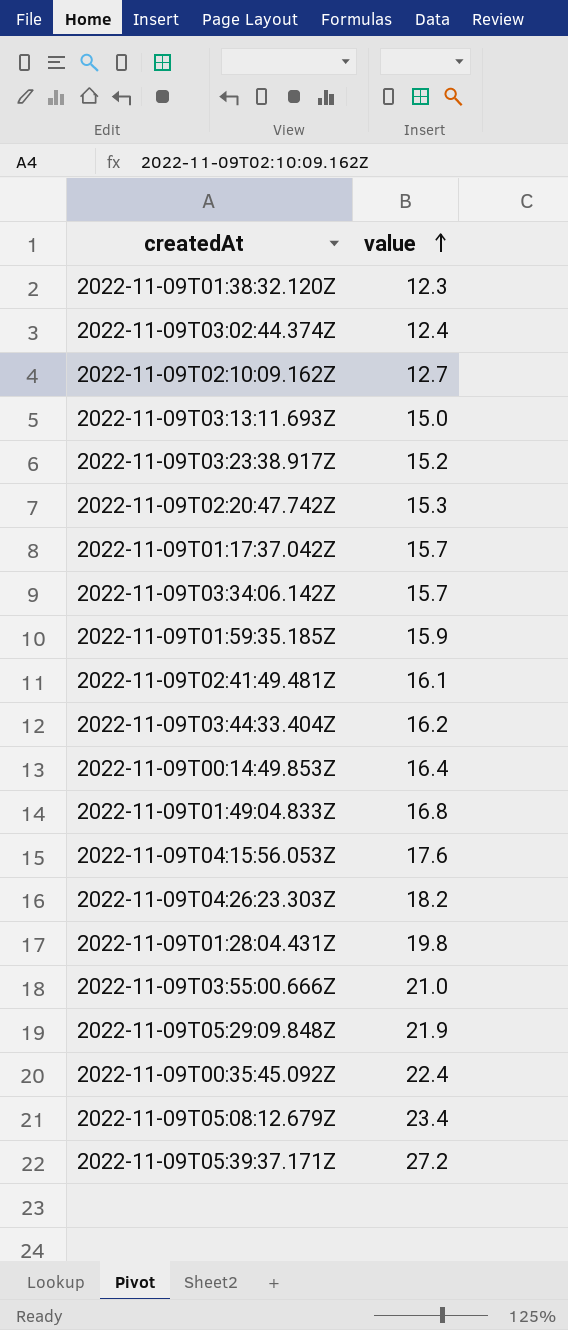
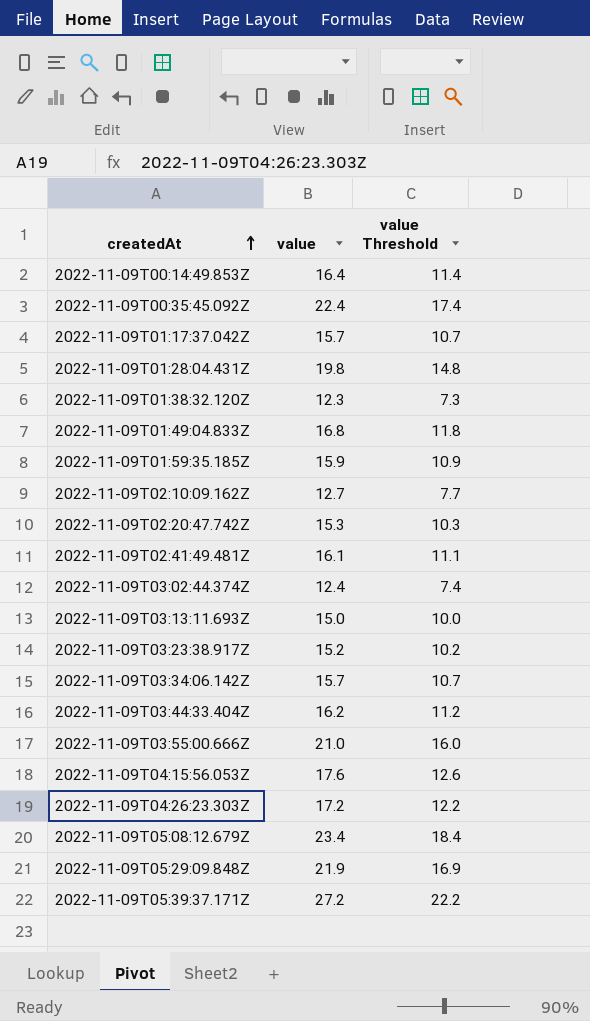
row order: value ascending -> createdAt ascending
column value Threshold | formula: none -> [value] - 5
2022-11-09T04:26:23.303Z | value: 18.2 -> 17.2

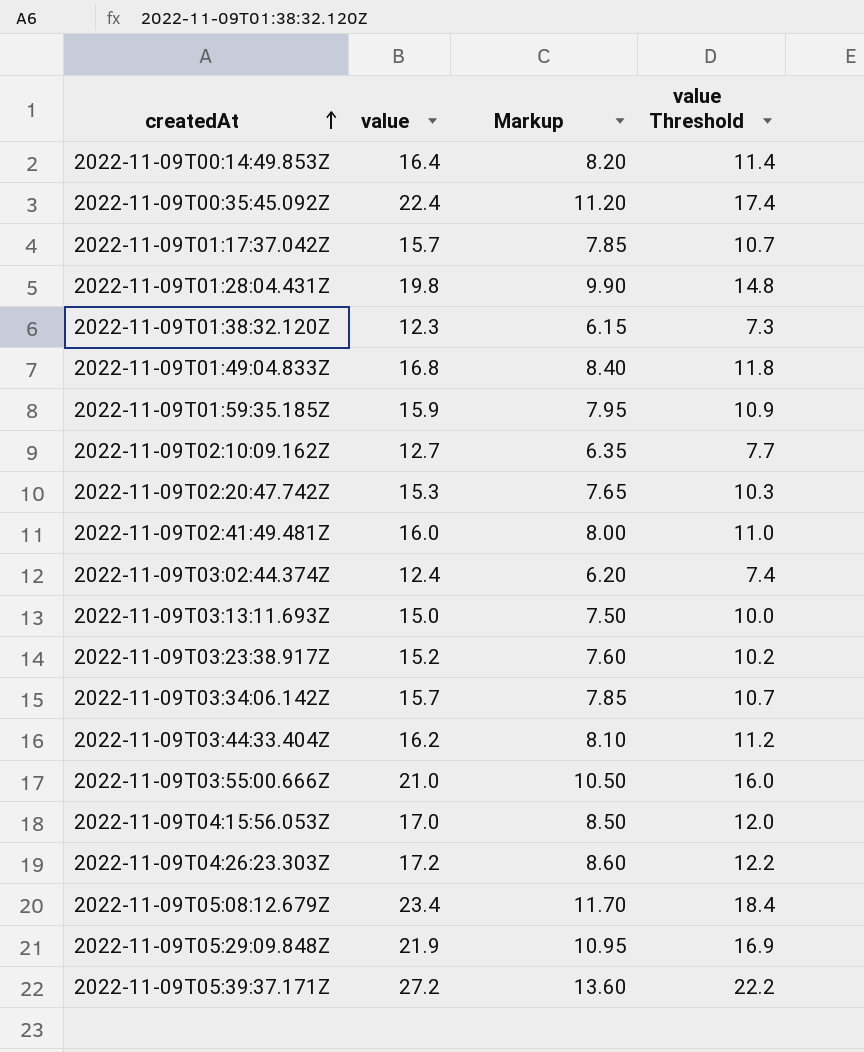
column Markup | formula: none -> [value] * 0.5
2022-11-09T02:41:49.481Z | value: 16.1 -> 16.0
2022-11-09T02:41:49.481Z | value Threshold: 11.1 -> 11.0
2022-11-09T04:15:56.053Z | value: 17.6 -> 17.0
2022-11-09T04:15:56.053Z | value Threshold: 12.6 -> 12.0

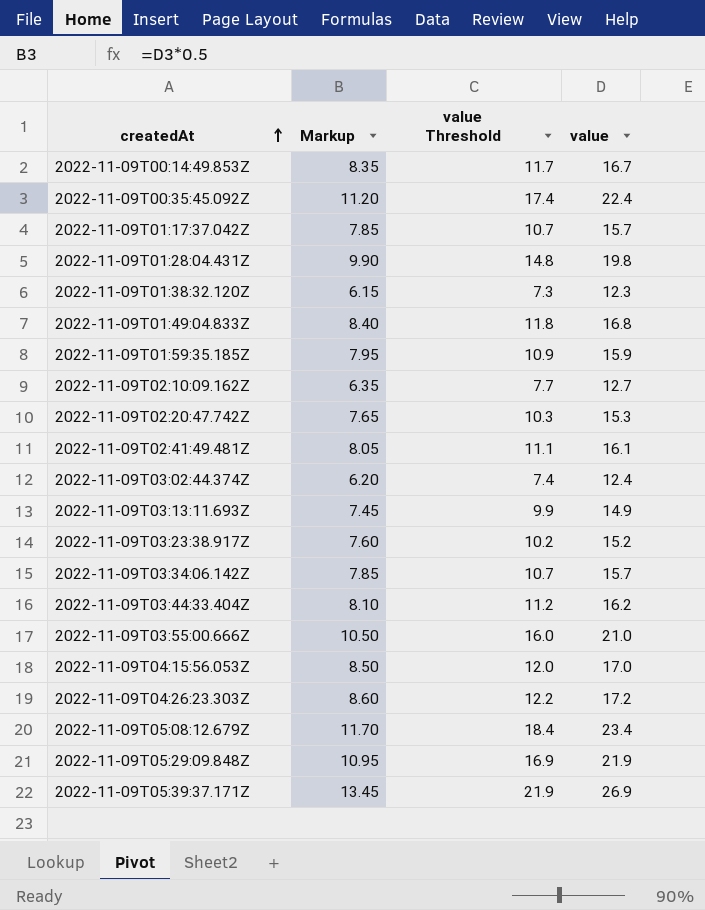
column value | position: 2 -> 4
2022-11-09T00:14:49.853Z | Markup: 8.20 -> 8.35
2022-11-09T00:14:49.853Z | value Threshold: 11.4 -> 11.7
2022-11-09T00:14:49.853Z | value: 16.4 -> 16.7
2022-11-09T02:41:49.481Z | Markup: 8.00 -> 8.05
2022-11-09T02:41:49.481Z | value Threshold: 11.0 -> 11.1
2022-11-09T02:41:49.481Z | value: 16.0 -> 16.1
2022-11-09T03:13:11.693Z | Markup: 7.50 -> 7.45
2022-11-09T03:13:11.693Z | value Threshold: 10.0 -> 9.9
2022-11-09T03:13:11.693Z | value: 15.0 -> 14.9
2022-11-09T05:39:37.171Z | Markup: 13.60 -> 13.45
2022-11-09T05:39:37.171Z | value Threshold: 22.2 -> 21.9
2022-11-09T05:39:37.171Z | value: 27.2 -> 26.9

